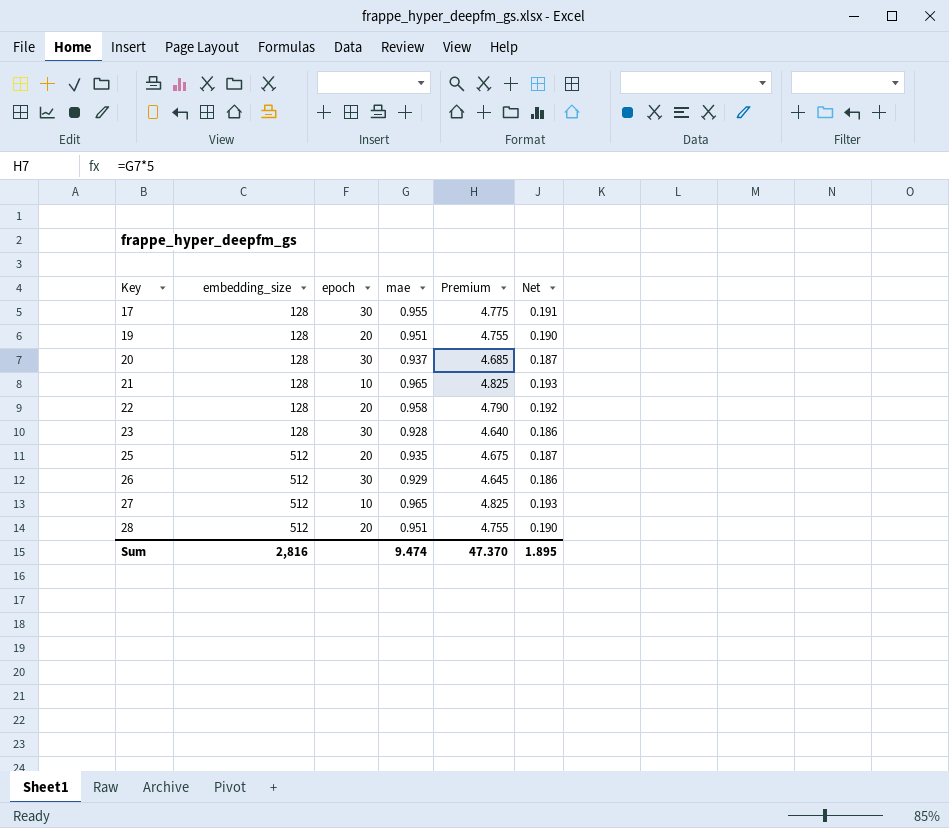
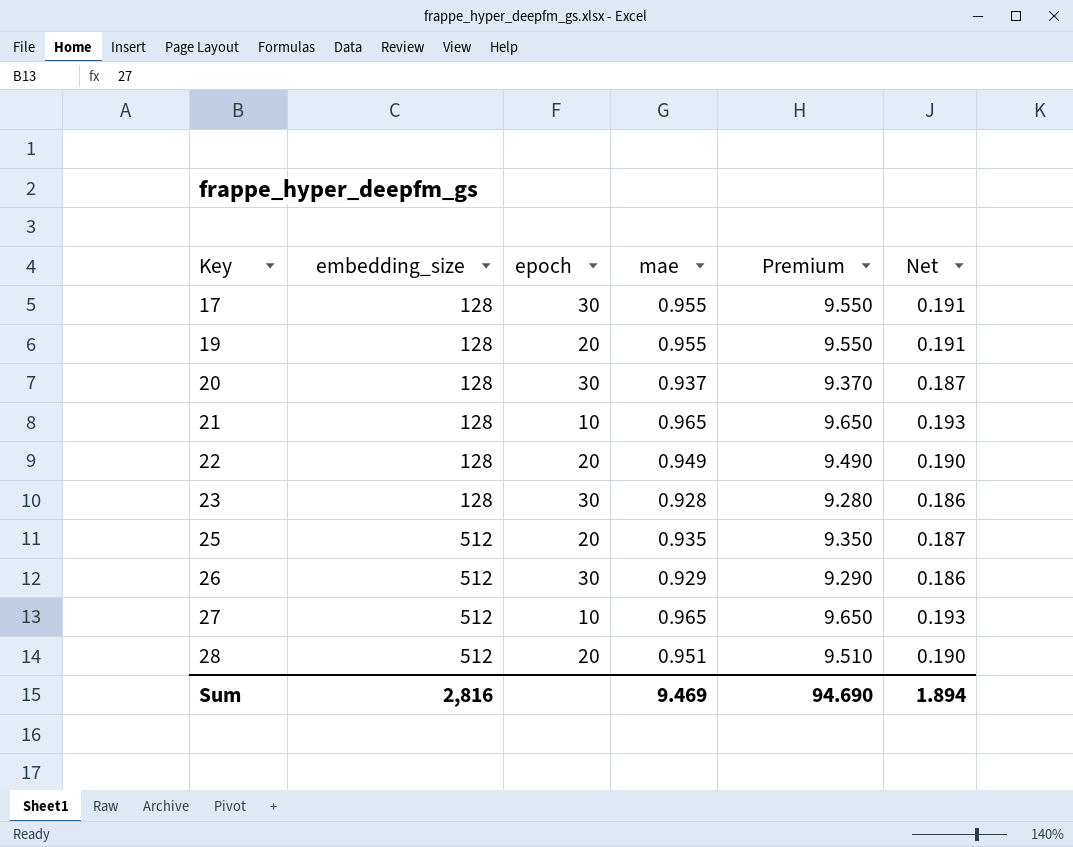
column Premium | formula: [mae] * 5 -> [mae] * 10
19 | mae: 0.951 -> 0.955
19 | Net: 0.190 -> 0.191
22 | mae: 0.958 -> 0.949
22 | Net: 0.192 -> 0.190
Sum | mae: 9.474 -> 9.469
Sum | Premium: 47.370 -> 94.690
Sum | Net: 1.895 -> 1.894

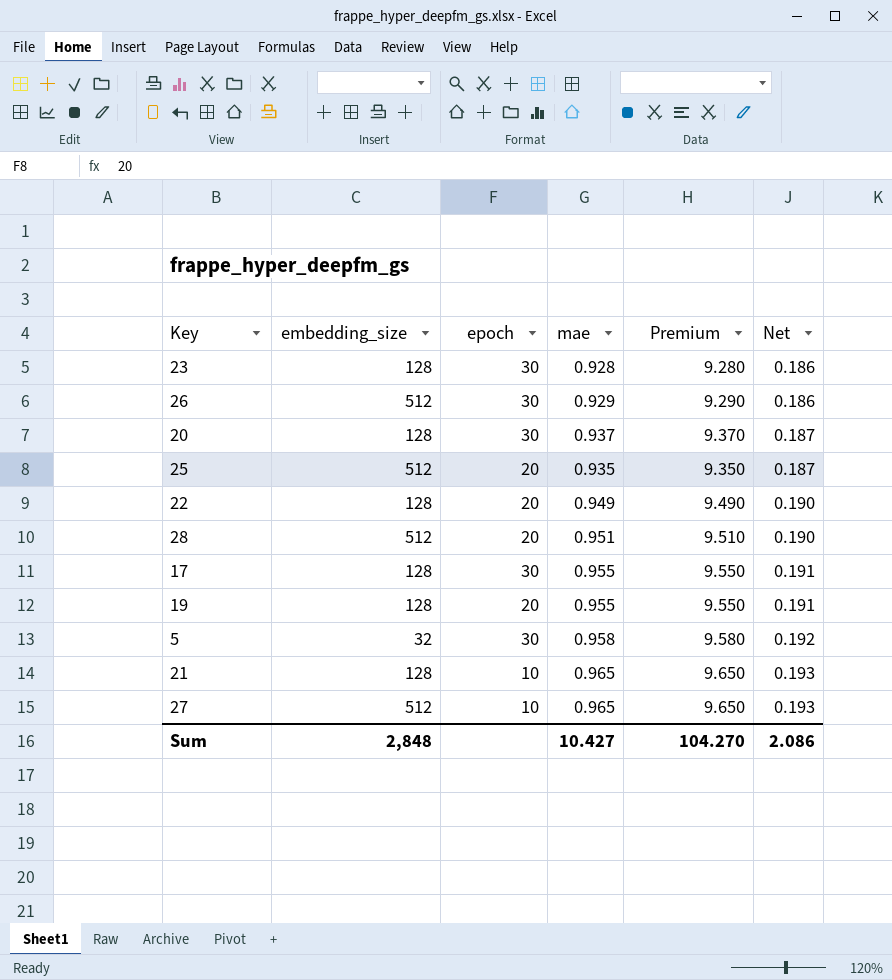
row order: Key ascending -> Net ascending
row 5: none -> 32 | 30 | 0.958 | 9.580 | 0.192
Sum | embedding_size: 2,816 -> 2,848
Sum | mae: 9.469 -> 10.427
Sum | Premium: 94.690 -> 104.270
Sum | Net: 1.894 -> 2.086

